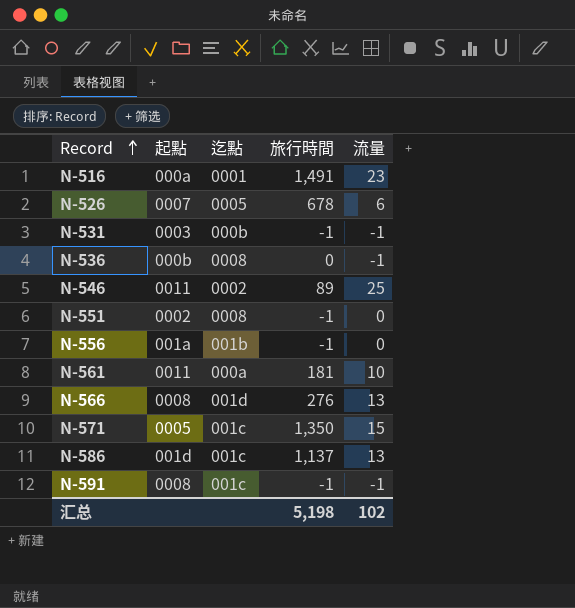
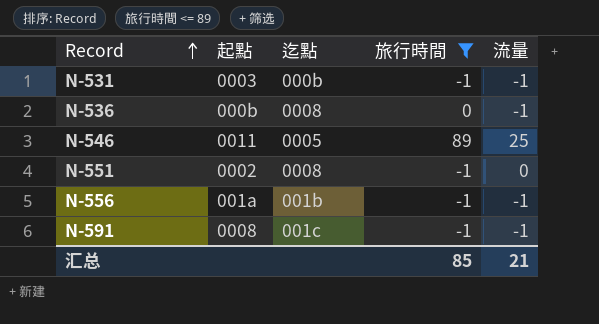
filter: none -> 旅行時間 <= 89
N-546 | 迄點: 0002 -> 0005
N-556 | 流量: 0 -> -1
汇总 | 旅行時間: 5,198 -> 85
汇总 | 流量: 102 -> 21

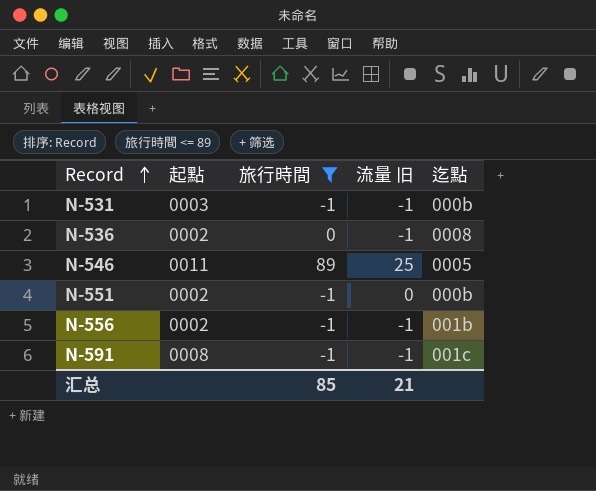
column name: 流量 -> 流量 旧
column 迄點 | position: 3 -> 5
N-536 | 起點: 000b -> 0002
N-551 | 迄點: 0008 -> 000b
N-556 | 起點: 001a -> 0002

